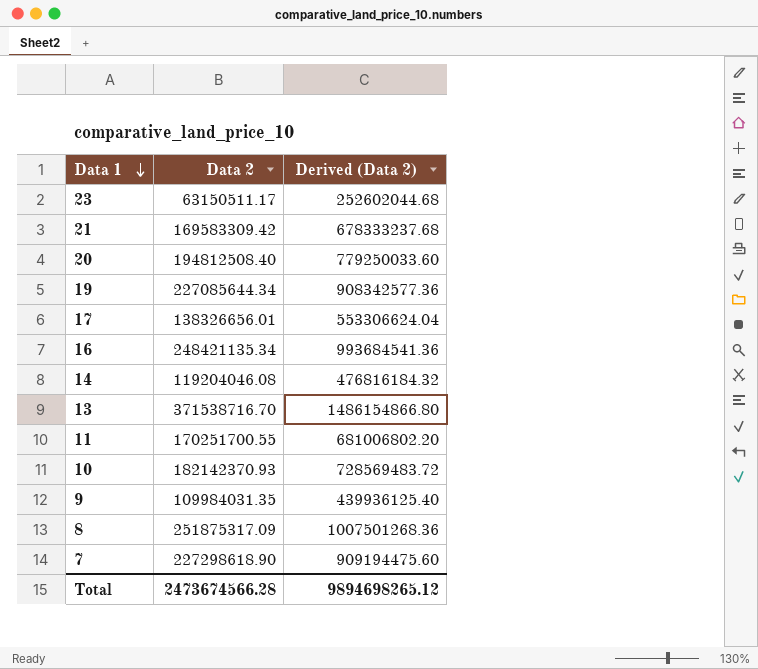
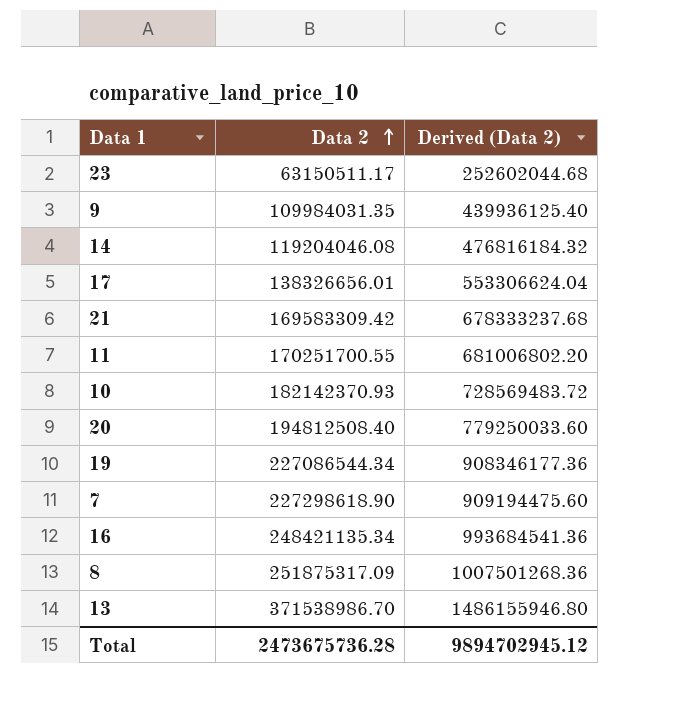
row order: Data 1 descending -> Data 2 ascending
19 | Data 2: 227085644.34 -> 227086544.34
19 | Derived (Data 2): 908342577.36 -> 908346177.36
13 | Data 2: 371538716.70 -> 371538986.70
13 | Derived (Data 2): 1486154866.80 -> 1486155946.80
Total | Data 2: 2473674566.28 -> 2473675736.28
Total | Derived (Data 2): 9894698265.12 -> 9894702945.12

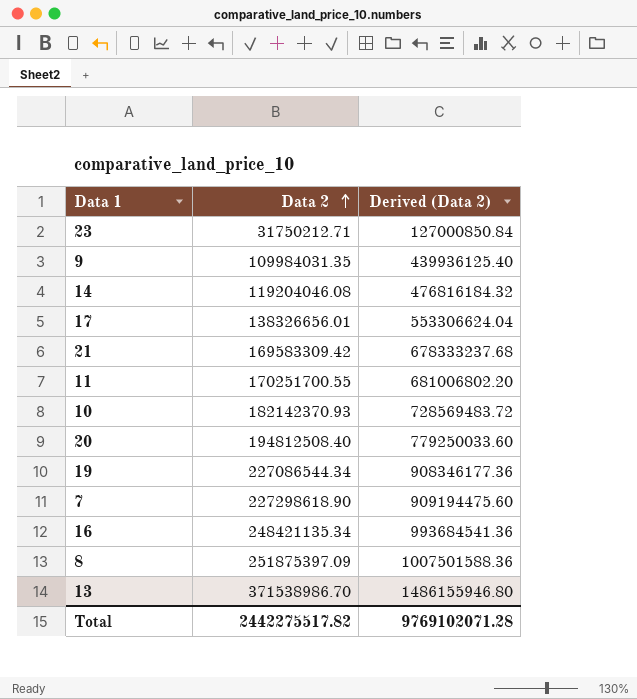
23 | Data 2: 63150511.17 -> 31750212.71
23 | Derived (Data 2): 252602044.68 -> 127000850.84
8 | Data 2: 251875317.09 -> 251875397.09
8 | Derived (Data 2): 1007501268.36 -> 1007501588.36
Total | Data 2: 2473675736.28 -> 2442275517.82
Total | Derived (Data 2): 9894702945.12 -> 9769102071.28

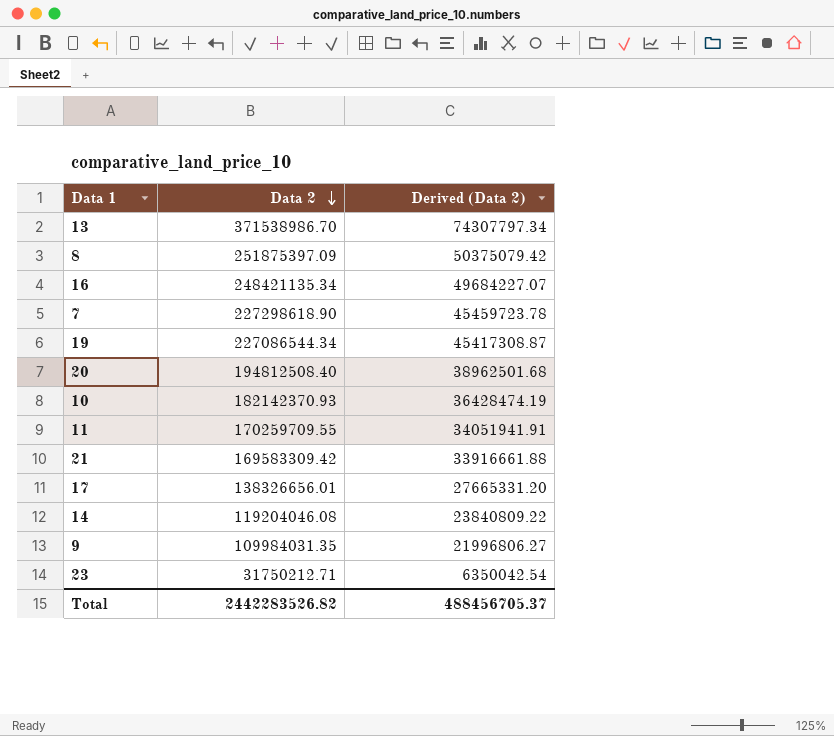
row order: Data 2 ascending -> Data 2 descending
column Derived (Data 2) | formula: [Data 2] * 4 -> [Data 2] * 0.2
11 | Data 2: 170251700.55 -> 170259709.55
Total | Data 2: 2442275517.82 -> 2442283526.82
Total | Derived (Data 2): 9769102071.28 -> 488456705.37

